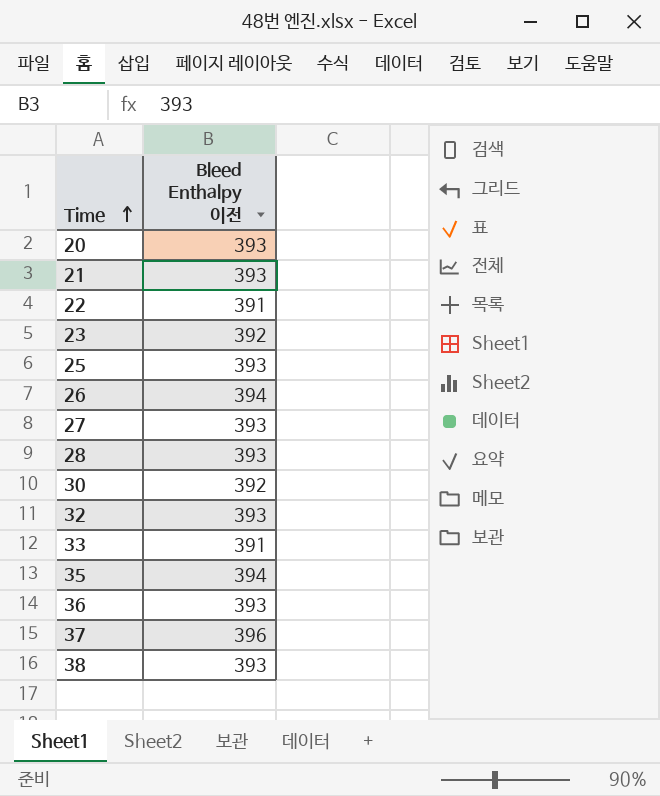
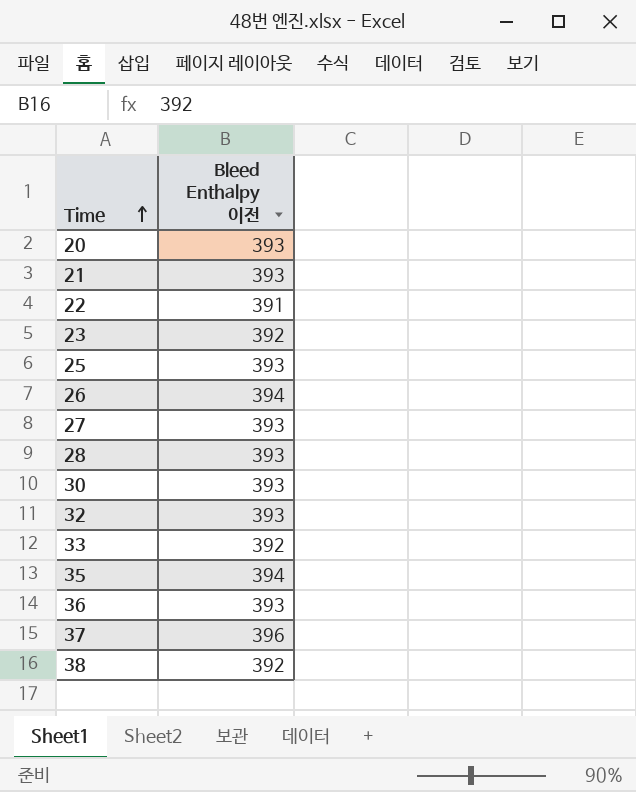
30 | Bleed Enthalpy 이전: 392 -> 393
33 | Bleed Enthalpy 이전: 391 -> 392
38 | Bleed Enthalpy 이전: 393 -> 392

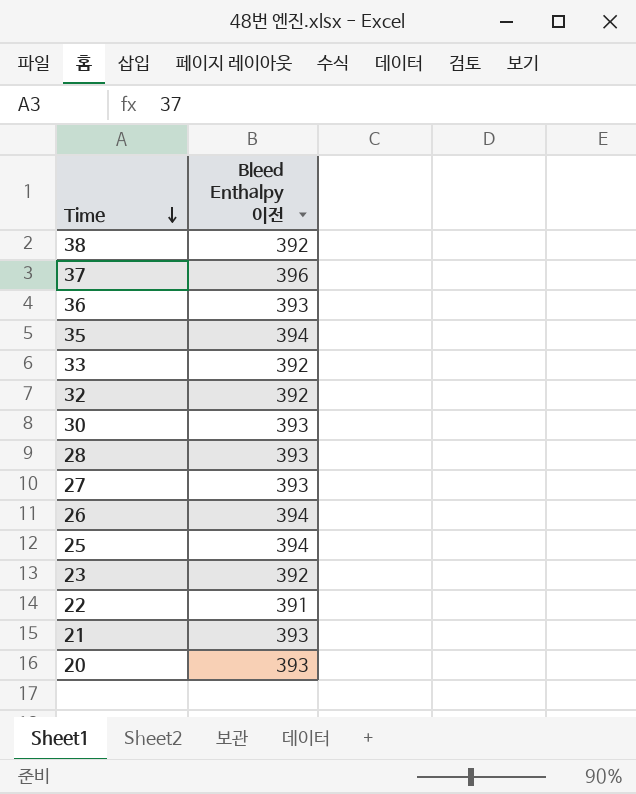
row order: Time ascending -> Time descending
32 | Bleed Enthalpy 이전: 393 -> 392
25 | Bleed Enthalpy 이전: 393 -> 394

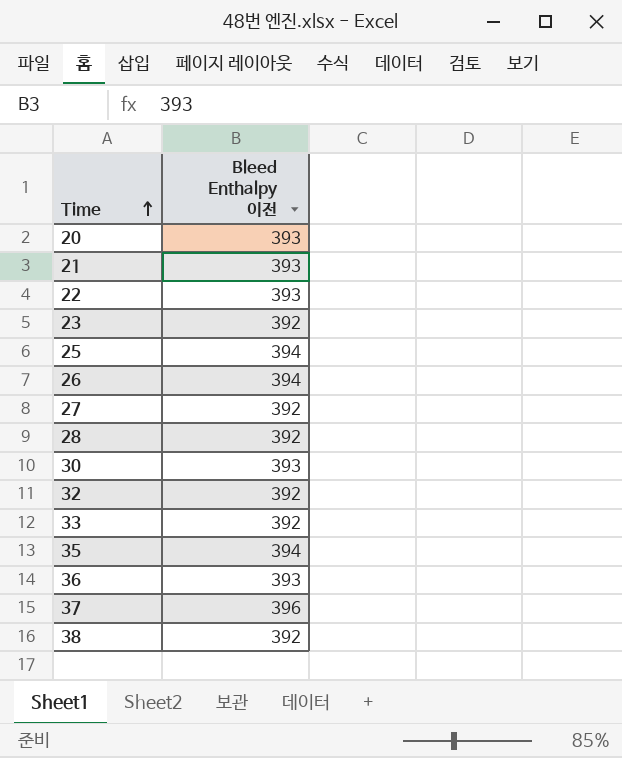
row order: Time descending -> Time ascending
22 | Bleed Enthalpy 이전: 391 -> 393
27 | Bleed Enthalpy 이전: 393 -> 392
28 | Bleed Enthalpy 이전: 393 -> 392

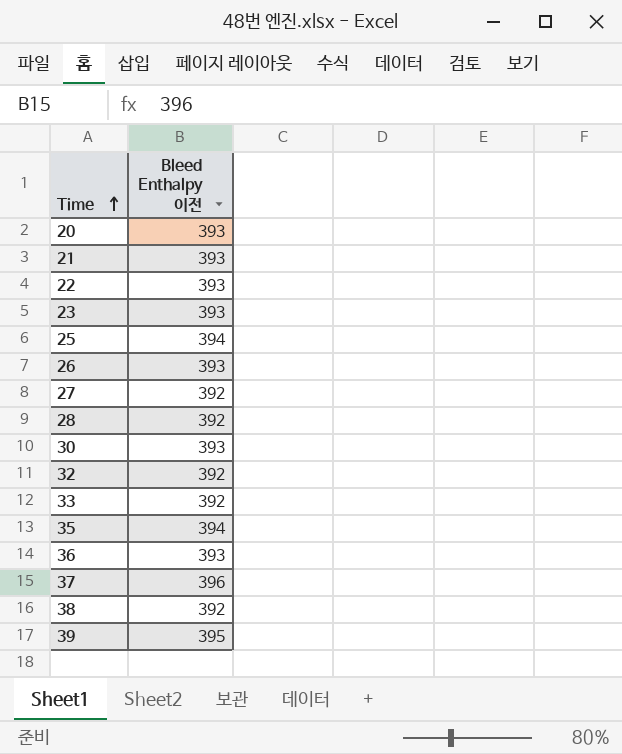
23 | Bleed Enthalpy 이전: 392 -> 393
26 | Bleed Enthalpy 이전: 394 -> 393
row 39: none -> 395

